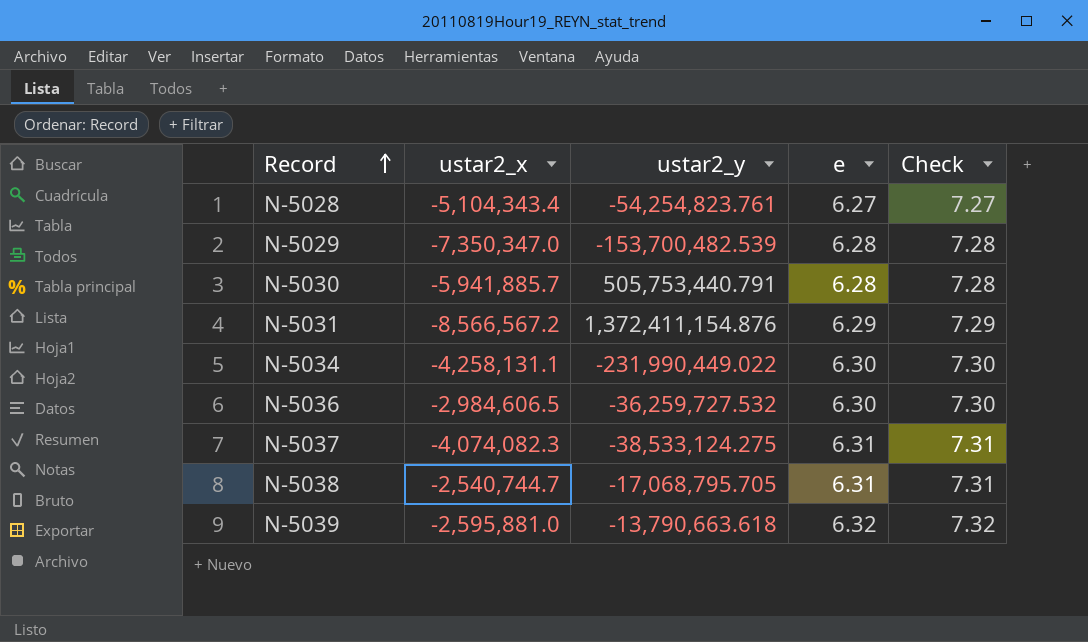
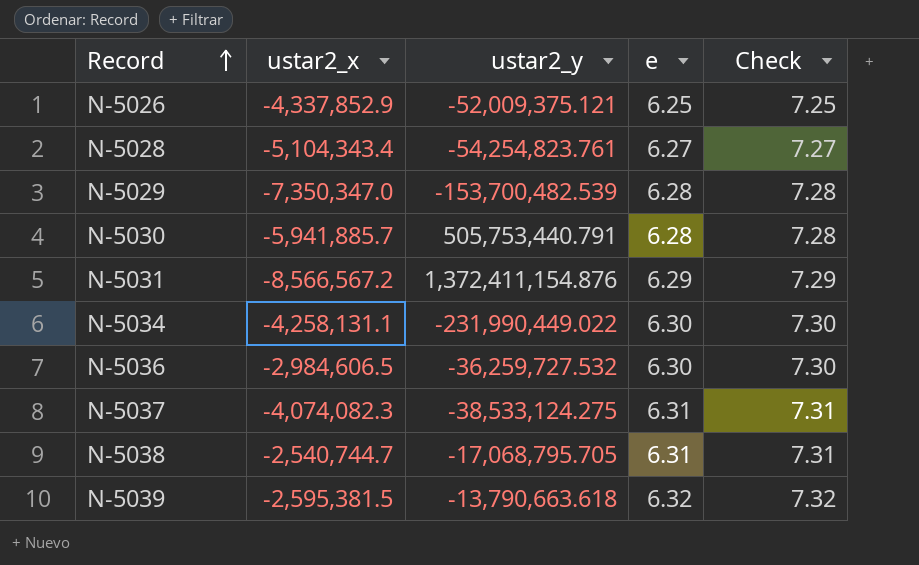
row N-5026: none -> -4,337,852.9 | -52,009,375.121 | 6.25 | 7.25
N-5039 | ustar2_x: -2,595,881.0 -> -2,595,381.5

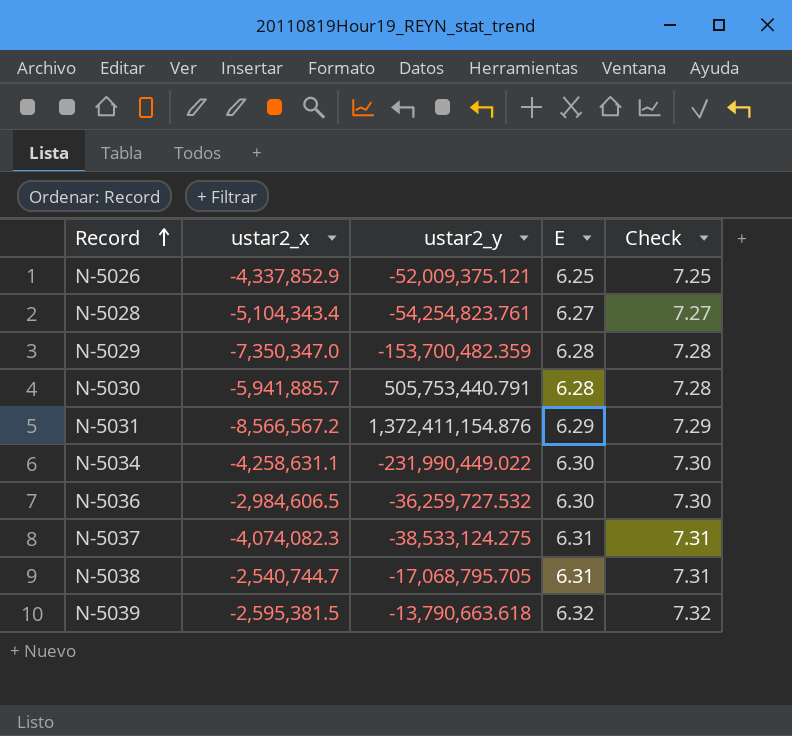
column name: e -> E
N-5029 | ustar2_y: -153,700,482.539 -> -153,700,482.359
N-5034 | ustar2_x: -4,258,131.1 -> -4,258,631.1

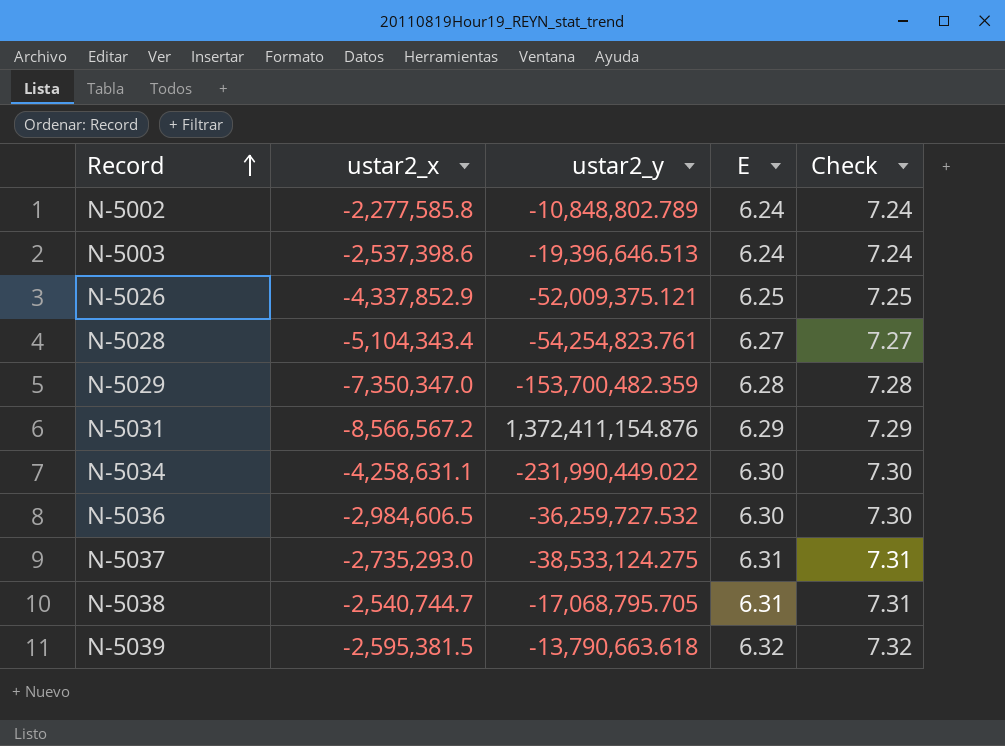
row N-5030: -5,941,885.7 | 505,753,440.791 | 6.28 | 7.28 -> none
row N-5002: none -> -2,277,585.8 | -10,848,802.789 | 6.24 | 7.24
row N-5003: none -> -2,537,398.6 | -19,396,646.513 | 6.24 | 7.24
N-5037 | ustar2_x: -4,074,082.3 -> -2,735,293.0

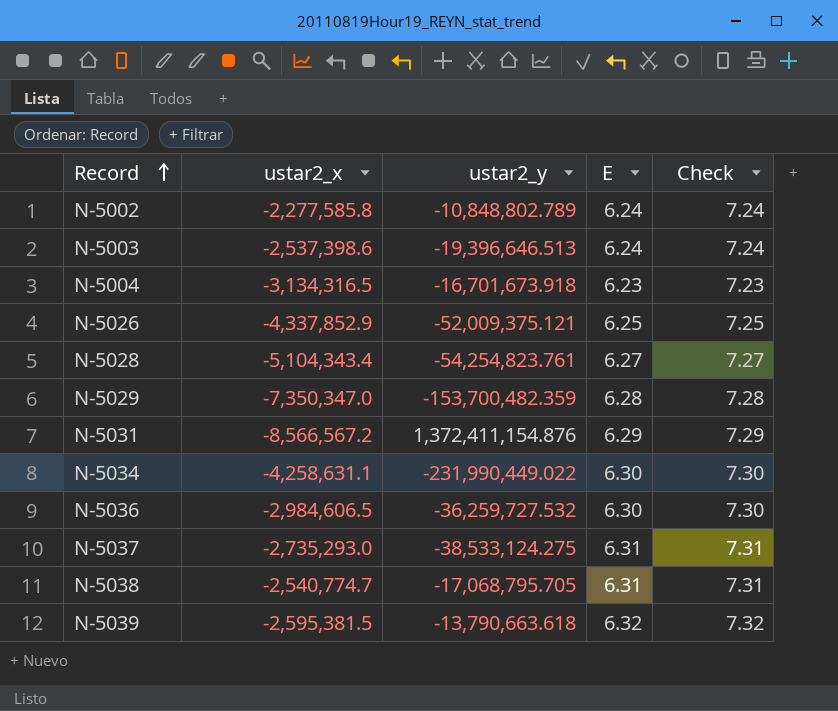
row N-5004: none -> -3,134,316.5 | -16,701,673.918 | 6.23 | 7.23
N-5038 | ustar2_x: -2,540,744.7 -> -2,540,774.7

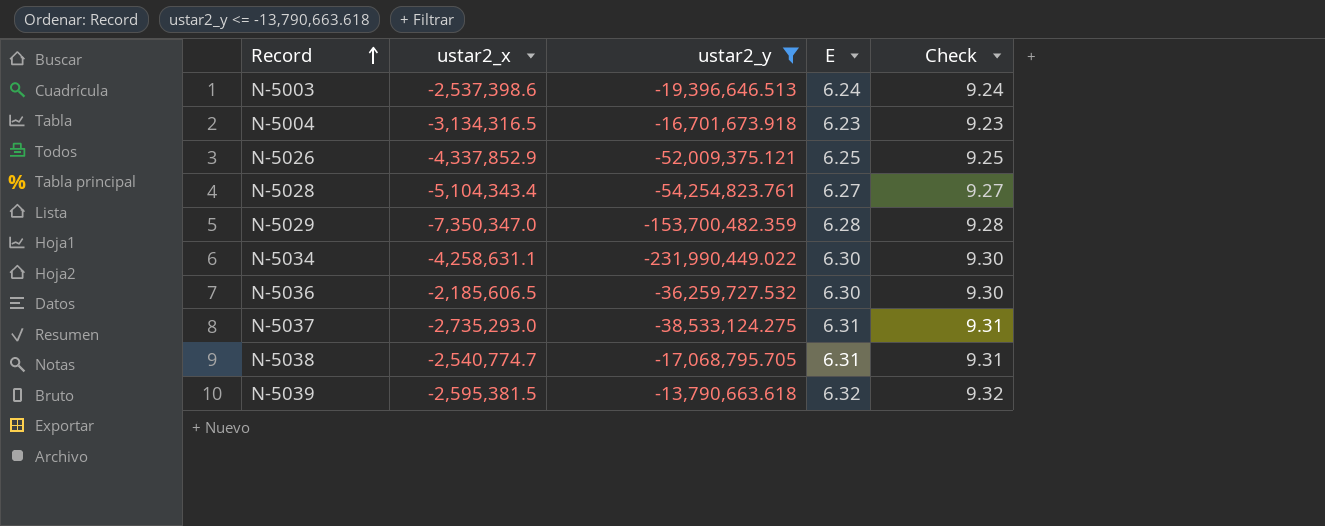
filter: none -> ustar2_y <= -13,790,663.618
column Check | formula: [E] + 1 -> [E] + 3
N-5036 | ustar2_x: -2,984,606.5 -> -2,185,606.5

